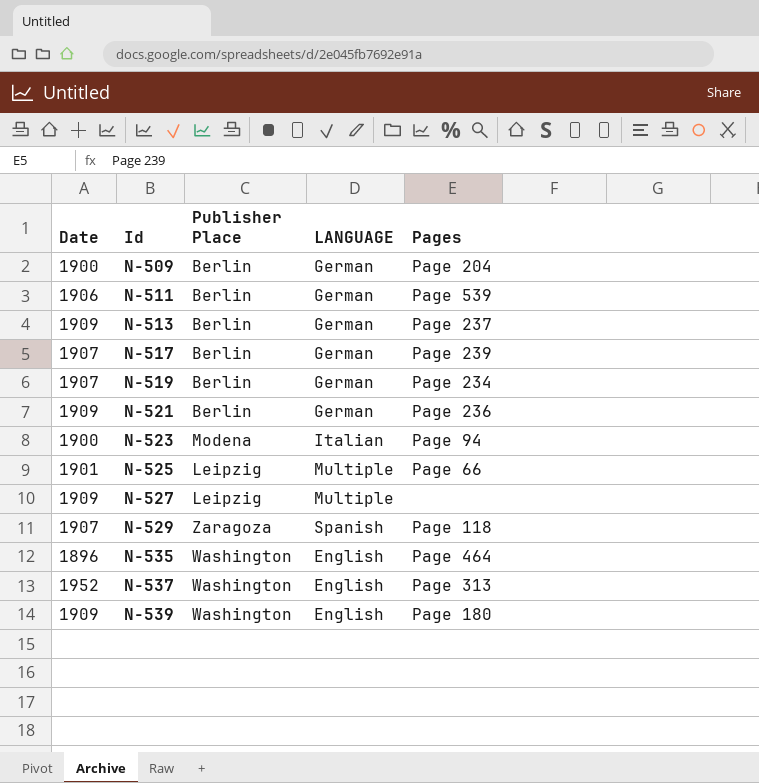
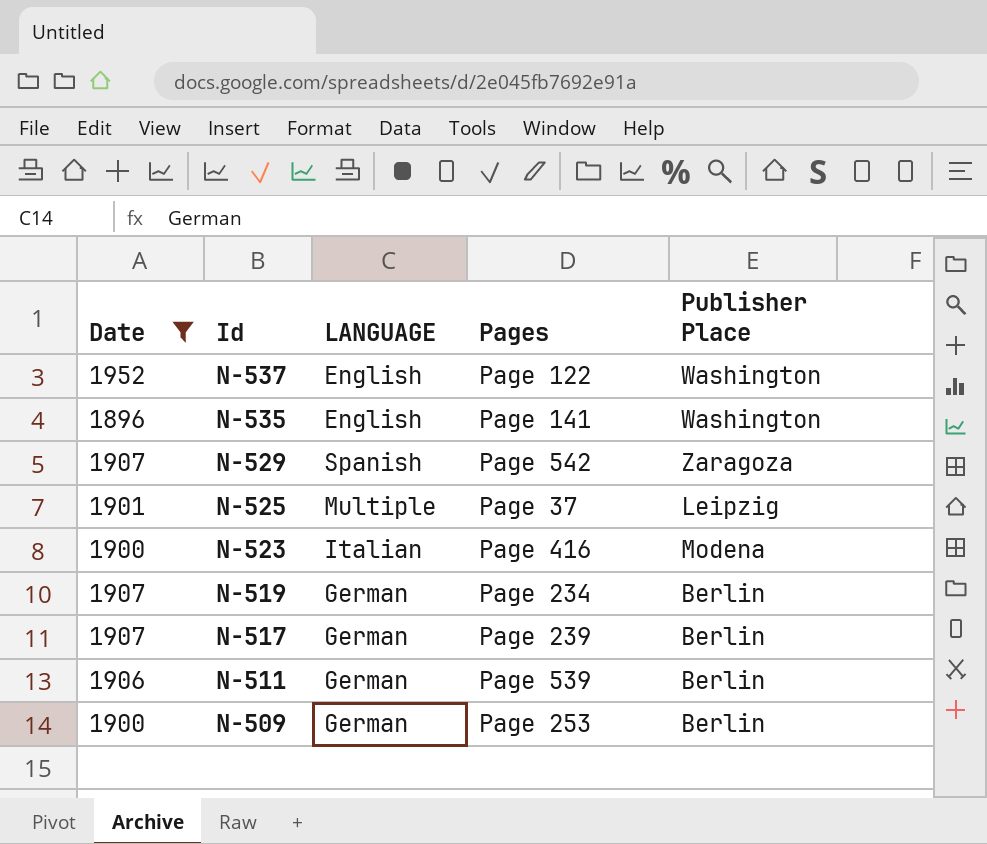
filter: none -> Date != 1909
row order: Id ascending -> Id descending
column Publisher Place | position: 3 -> 5
N-537 | Pages: Page 313 -> Page 122
N-535 | Pages: Page 464 -> Page 141
N-529 | Pages: Page 118 -> Page 542
N-525 | Pages: Page 66 -> Page 37
N-523 | Pages: Page 94 -> Page 416
N-509 | Pages: Page 204 -> Page 253

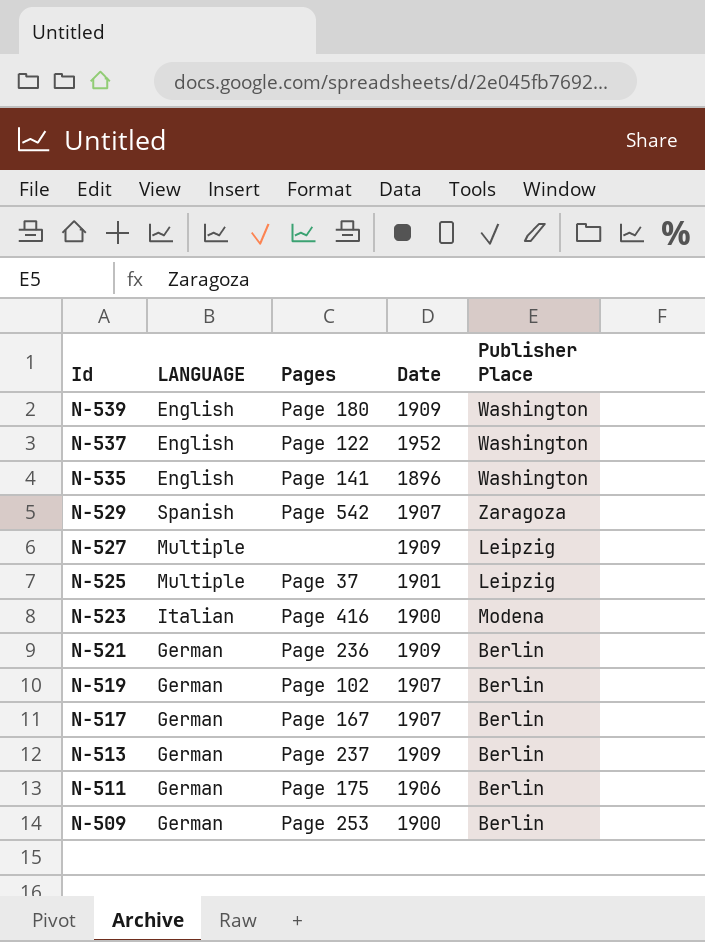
filter: Date != 1909 -> none
column Date | position: 1 -> 4
N-519 | Pages: Page 234 -> Page 102
N-517 | Pages: Page 239 -> Page 167
N-511 | Pages: Page 539 -> Page 175

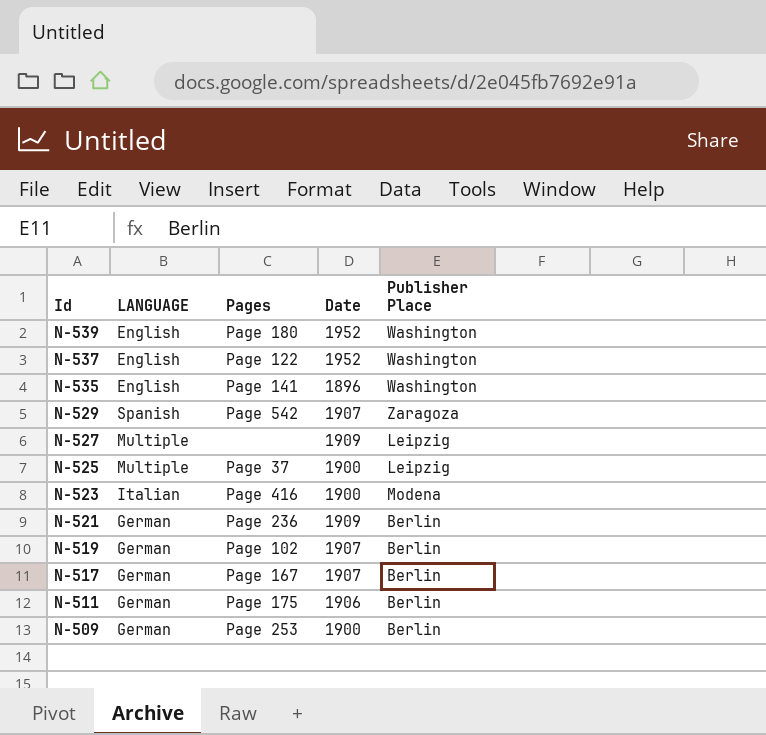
row N-513: German | Page 237 | 1909 | Berlin -> none
N-539 | Date: 1909 -> 1952
N-525 | Date: 1901 -> 1900

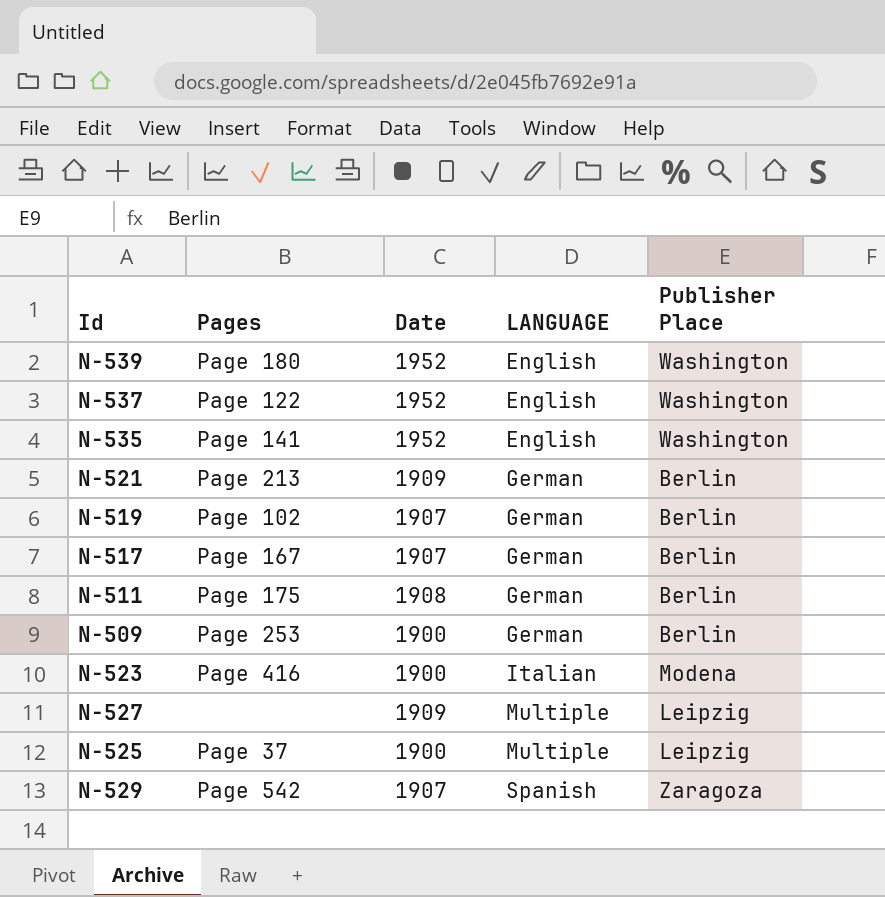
row order: Id descending -> LANGUAGE ascending
column LANGUAGE | position: 2 -> 4
N-535 | Date: 1896 -> 1952
N-521 | Pages: Page 236 -> Page 213
N-511 | Date: 1906 -> 1908

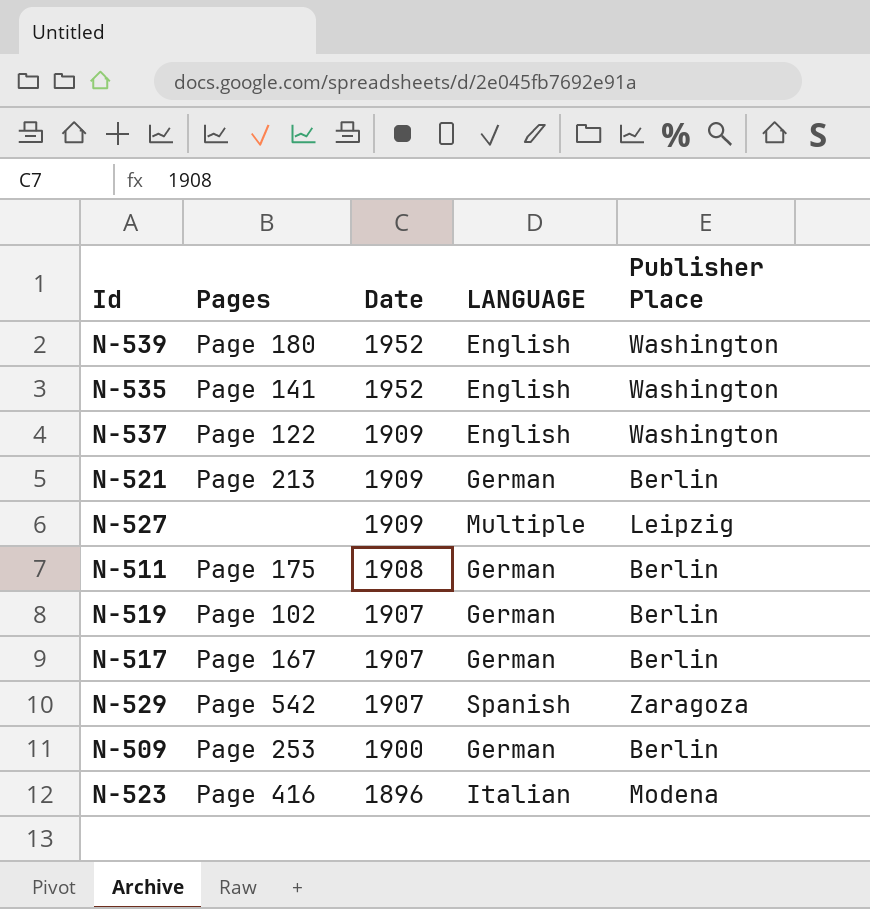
row order: LANGUAGE ascending -> Date descending
row N-525: Page 37 | 1900 | Multiple | Leipzig -> none
N-537 | Date: 1952 -> 1909
N-523 | Date: 1900 -> 1896

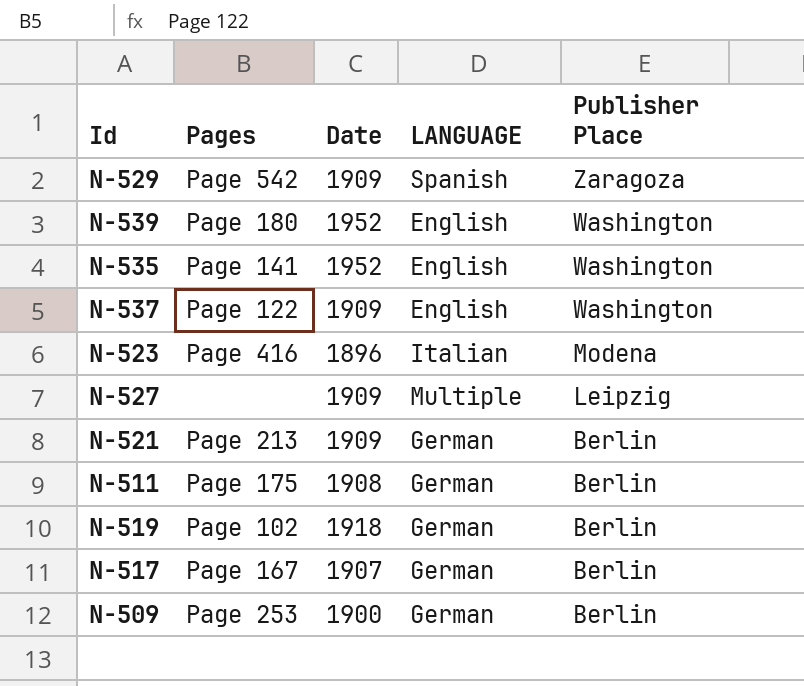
row order: Date descending -> Publisher Place descending
N-529 | Date: 1907 -> 1909
N-519 | Date: 1907 -> 1918

